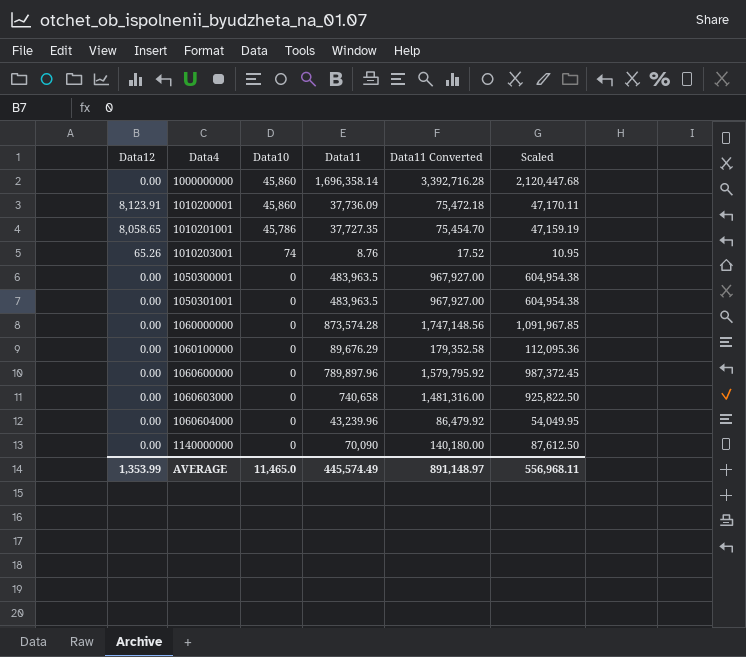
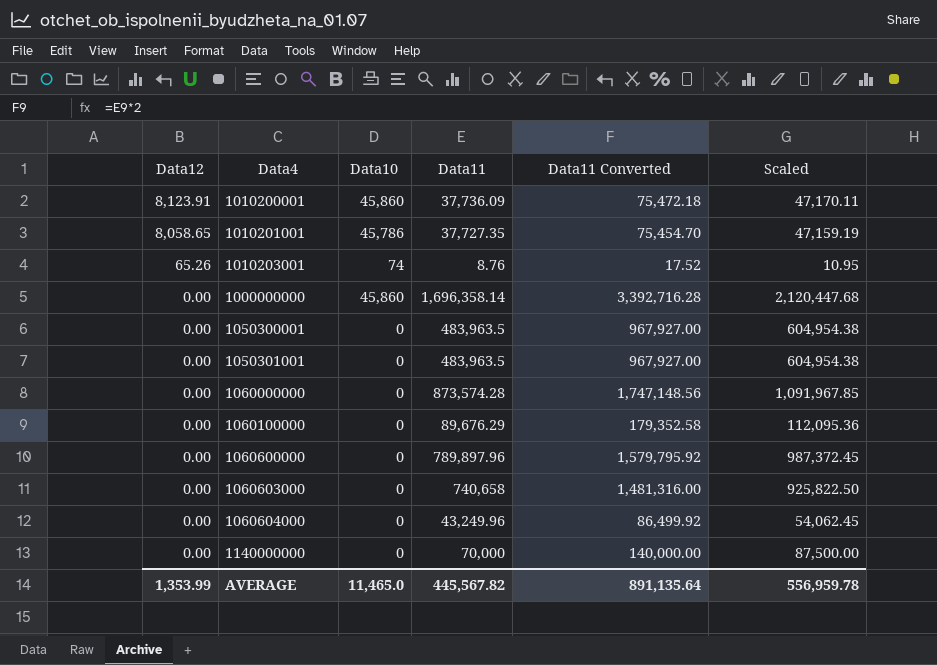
row order: Data4 ascending -> Data12 descending
1060604000 | Data11: 43,239.96 -> 43,249.96
1060604000 | Data11 Converted: 86,479.92 -> 86,499.92
1060604000 | Scaled: 54,049.95 -> 54,062.45
1140000000 | Data11: 70,090 -> 70,000
1140000000 | Data11 Converted: 140,180.00 -> 140,000.00
1140000000 | Scaled: 87,612.50 -> 87,500.00
AVERAGE | Data11: 445,574.49 -> 445,567.82
AVERAGE | Data11 Converted: 891,148.97 -> 891,135.64
AVERAGE | Scaled: 556,968.11 -> 556,959.78

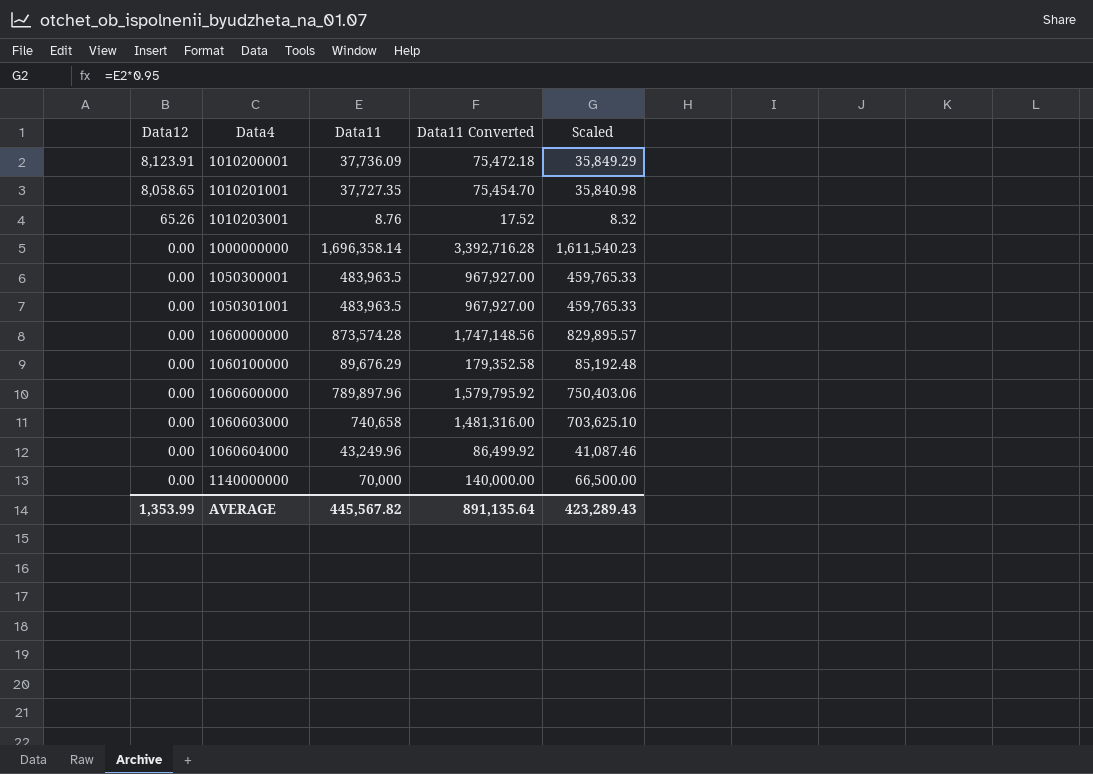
column Data10 | position: 3 -> none
column Scaled | formula: [Data11] * 1.25 -> [Data11] * 0.95
AVERAGE | Scaled: 556,959.78 -> 423,289.43

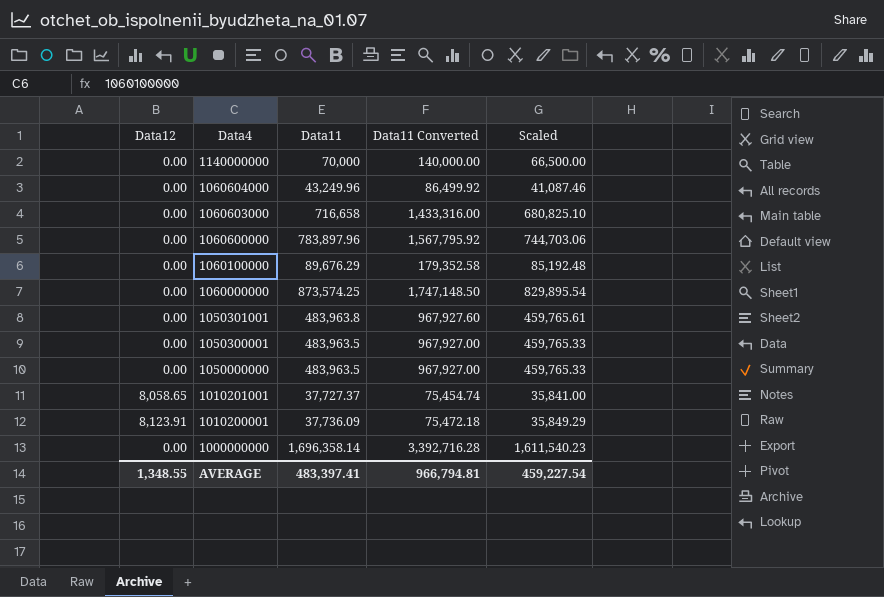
row order: Data12 descending -> Data4 descending
row 1010203001: 65.26 | 8.76 | 17.52 | 8.32 -> none
1060603000 | Data11: 740,658 -> 716,658
1060603000 | Data11 Converted: 1,481,316.00 -> 1,433,316.00
1060603000 | Scaled: 703,625.10 -> 680,825.10
1060600000 | Data11: 789,897.96 -> 783,897.96
1060600000 | Data11 Converted: 1,579,795.92 -> 1,567,795.92
1060600000 | Scaled: 750,403.06 -> 744,703.06
1060000000 | Data11: 873,574.28 -> 873,574.25
1060000000 | Data11 Converted: 1,747,148.56 -> 1,747,148.50
1060000000 | Scaled: 829,895.57 -> 829,895.54
1050301001 | Data11: 483,963.5 -> 483,963.8
1050301001 | Data11 Converted: 967,927.00 -> 967,927.60
1050301001 | Scaled: 459,765.33 -> 459,765.61
row 1050000000: none -> 0.00 | 483,963.5 | 967,927.00 | 459,765.33
1010201001 | Data11: 37,727.35 -> 37,727.37
1010201001 | Data11 Converted: 75,454.70 -> 75,454.74
1010201001 | Scaled: 35,840.98 -> 35,841.00
AVERAGE | Data12: 1,353.99 -> 1,348.55
AVERAGE | Data11: 445,567.82 -> 483,397.41
AVERAGE | Data11 Converted: 891,135.64 -> 966,794.81
AVERAGE | Scaled: 423,289.43 -> 459,227.54

